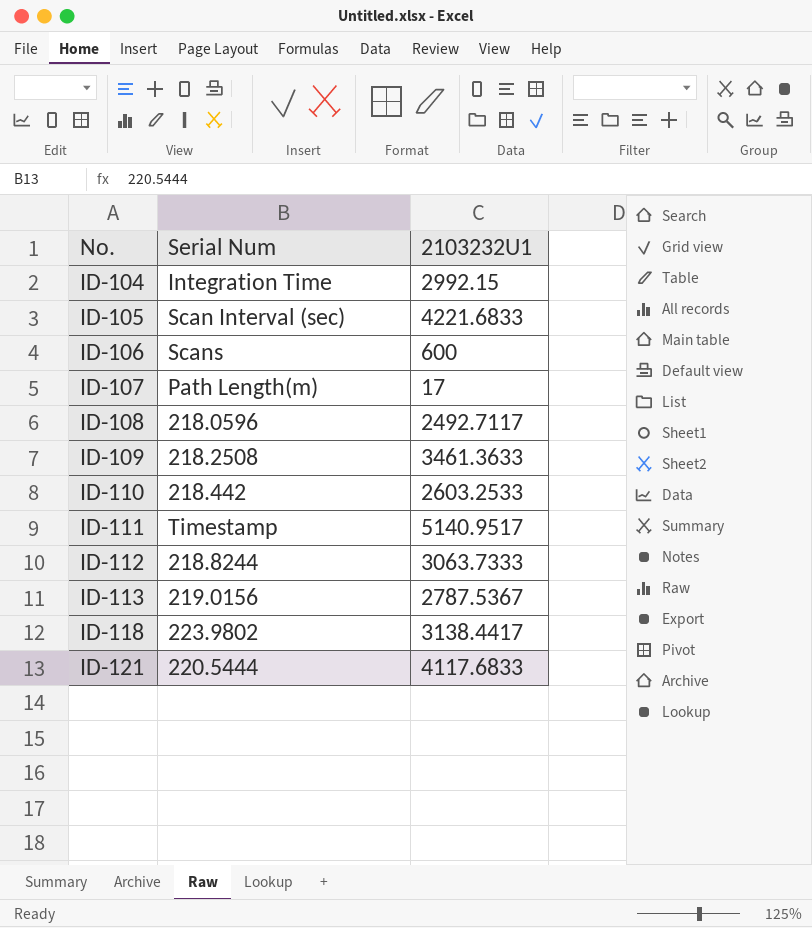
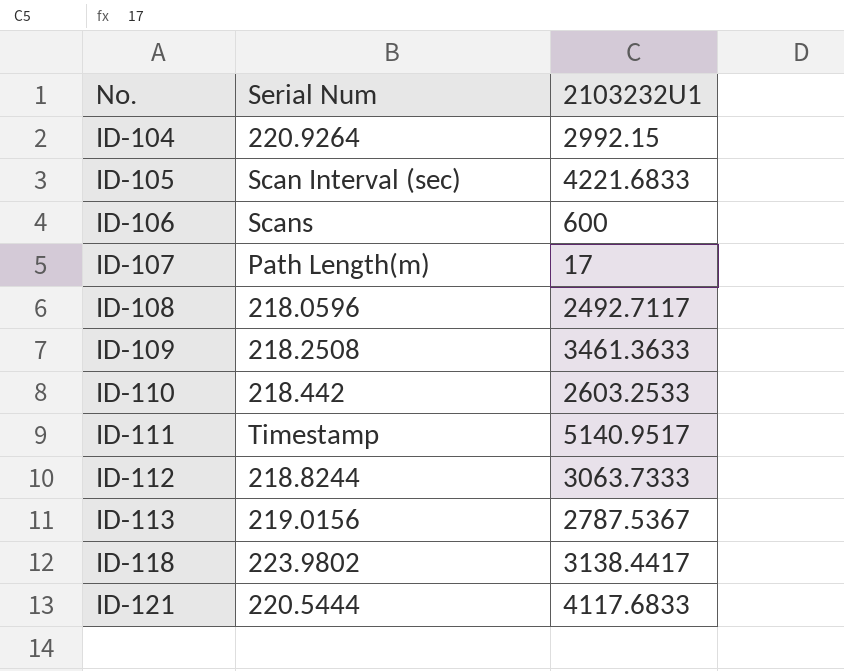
ID-104 | Serial Num: Integration Time -> 220.9264

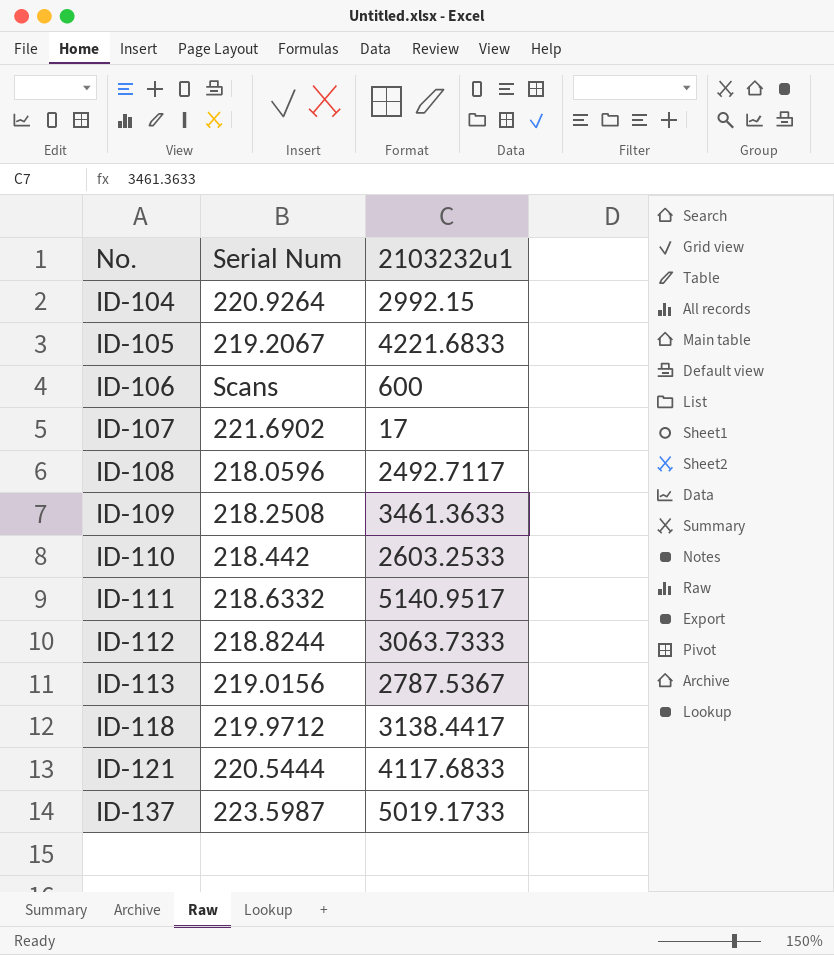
column name: 2103232U1 -> 2103232u1
ID-105 | Serial Num: Scan Interval (sec) -> 219.2067
ID-107 | Serial Num: Path Length(m) -> 221.6902
ID-111 | Serial Num: Timestamp -> 218.6332
ID-118 | Serial Num: 223.9802 -> 219.9712
row ID-137: none -> 223.5987 | 5019.1733

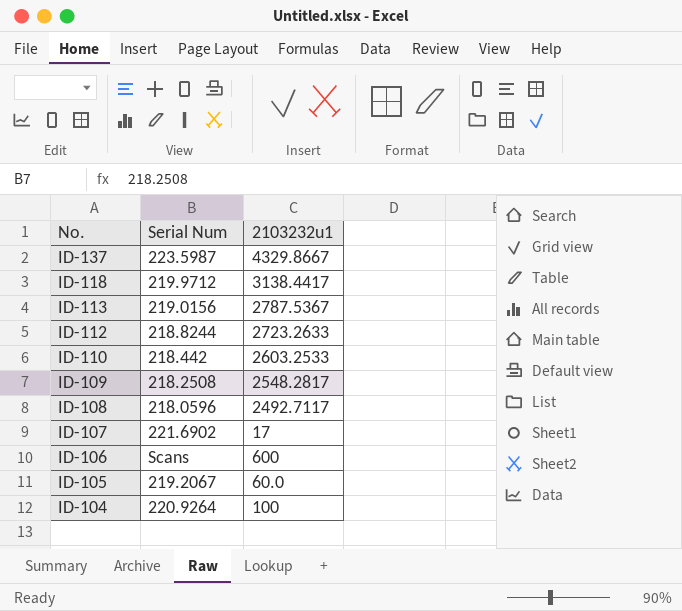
row order: No. ascending -> No. descending
row ID-111: 218.6332 | 5140.9517 -> none
row ID-121: 220.5444 | 4117.6833 -> none
ID-137 | 2103232u1: 5019.1733 -> 4329.8667
ID-112 | 2103232u1: 3063.7333 -> 2723.2633
ID-109 | 2103232u1: 3461.3633 -> 2548.2817
ID-105 | 2103232u1: 4221.6833 -> 60.0
ID-104 | 2103232u1: 2992.15 -> 100

